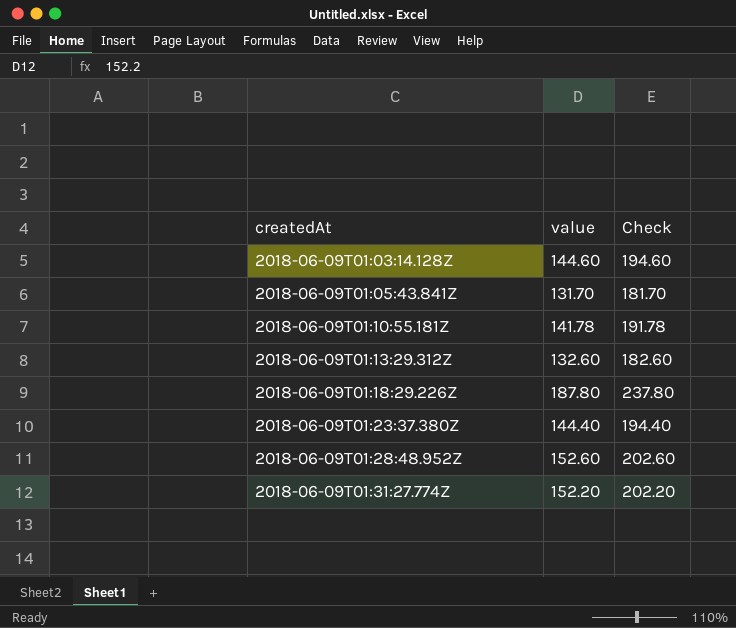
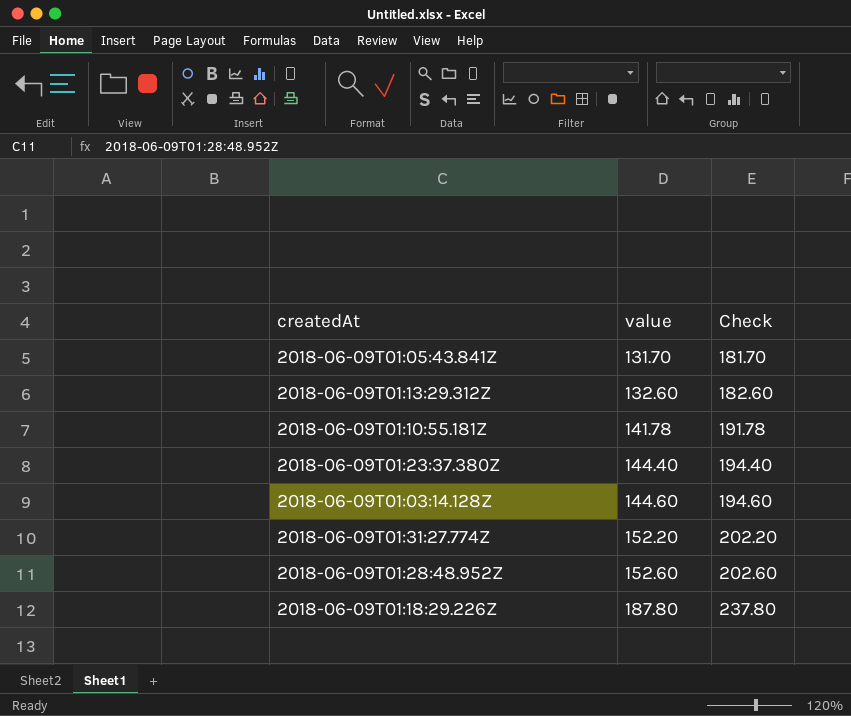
row order: createdAt ascending -> value ascending

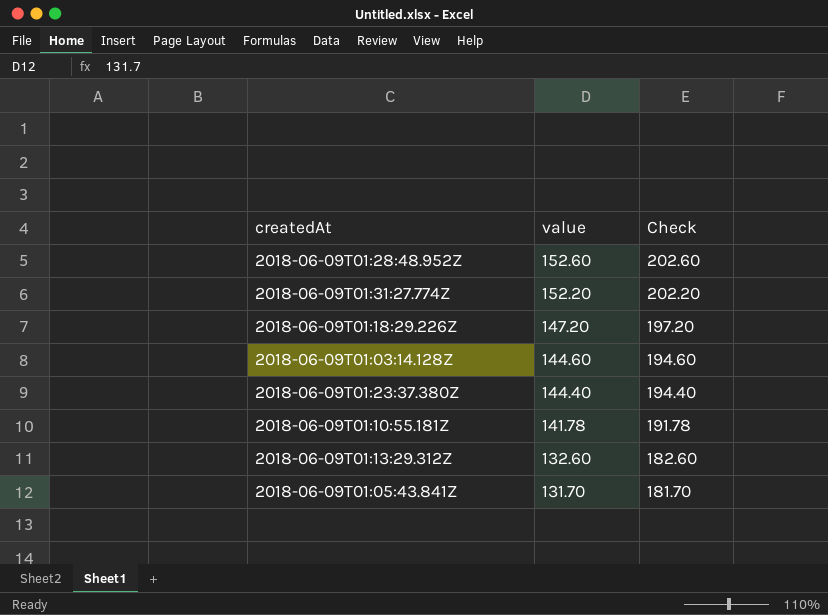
row order: value ascending -> value descending
2018-06-09T01:18:29.226Z | value: 187.80 -> 147.20
2018-06-09T01:18:29.226Z | Check: 237.80 -> 197.20

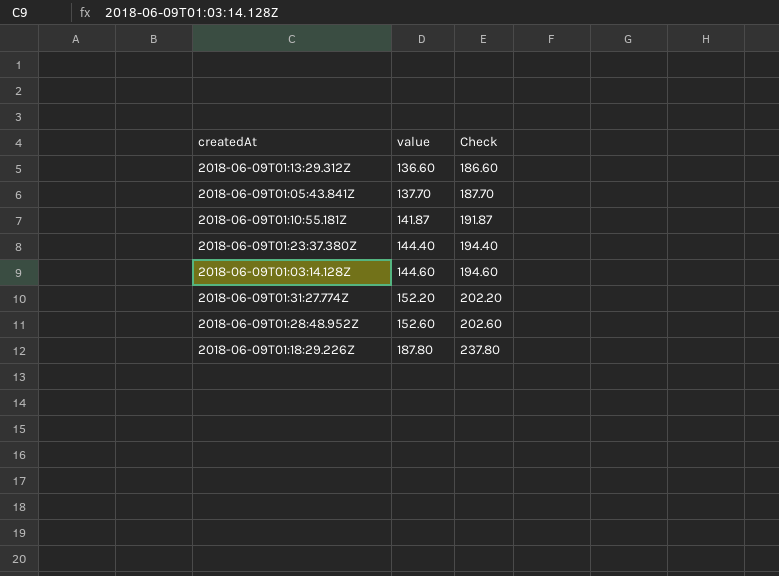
row order: value descending -> value ascending
2018-06-09T01:13:29.312Z | value: 132.60 -> 136.60
2018-06-09T01:13:29.312Z | Check: 182.60 -> 186.60
2018-06-09T01:05:43.841Z | value: 131.70 -> 137.70
2018-06-09T01:05:43.841Z | Check: 181.70 -> 187.70
2018-06-09T01:10:55.181Z | value: 141.78 -> 141.87
2018-06-09T01:10:55.181Z | Check: 191.78 -> 191.87
2018-06-09T01:18:29.226Z | value: 147.20 -> 187.80
2018-06-09T01:18:29.226Z | Check: 197.20 -> 237.80

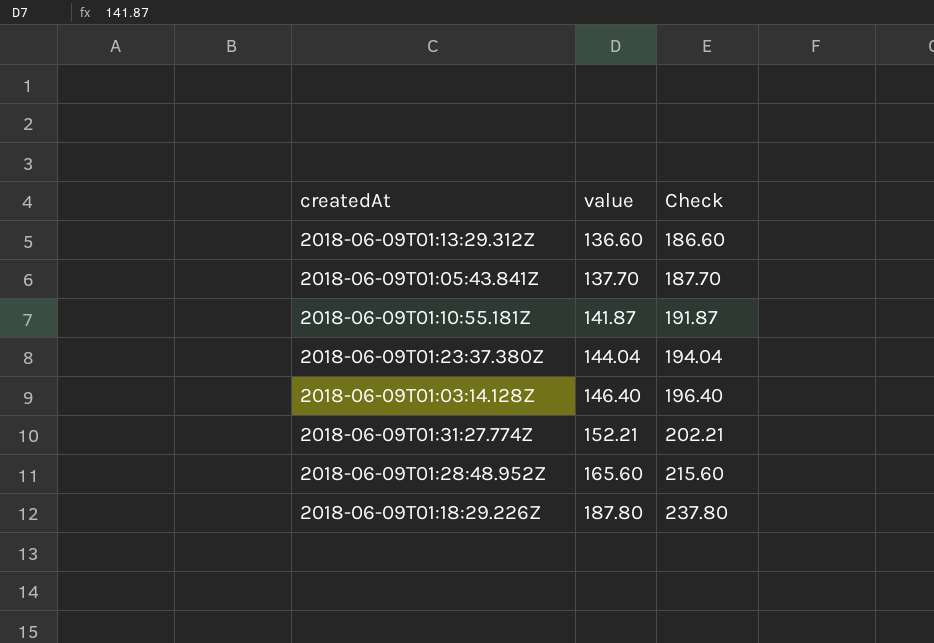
2018-06-09T01:23:37.380Z | value: 144.40 -> 144.04
2018-06-09T01:23:37.380Z | Check: 194.40 -> 194.04
2018-06-09T01:03:14.128Z | value: 144.60 -> 146.40
2018-06-09T01:03:14.128Z | Check: 194.60 -> 196.40
2018-06-09T01:31:27.774Z | value: 152.20 -> 152.21
2018-06-09T01:31:27.774Z | Check: 202.20 -> 202.21
2018-06-09T01:28:48.952Z | value: 152.60 -> 165.60
2018-06-09T01:28:48.952Z | Check: 202.60 -> 215.60

